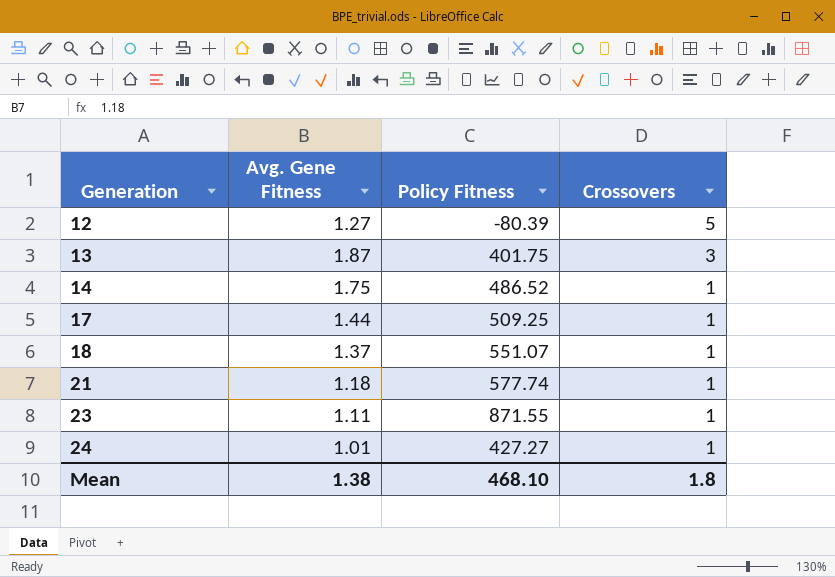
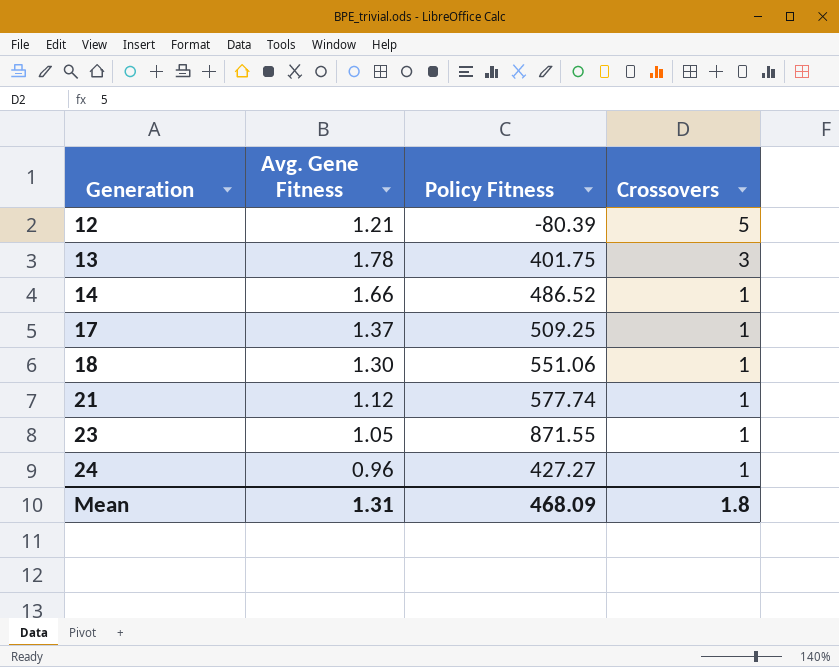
12 | Avg. Gene Fitness: 1.27 -> 1.21
13 | Avg. Gene Fitness: 1.87 -> 1.78
14 | Avg. Gene Fitness: 1.75 -> 1.66
17 | Avg. Gene Fitness: 1.44 -> 1.37
18 | Avg. Gene Fitness: 1.37 -> 1.30
18 | Policy Fitness: 551.07 -> 551.06
21 | Avg. Gene Fitness: 1.18 -> 1.12
23 | Avg. Gene Fitness: 1.11 -> 1.05
24 | Avg. Gene Fitness: 1.01 -> 0.96
Mean | Avg. Gene Fitness: 1.38 -> 1.31
Mean | Policy Fitness: 468.10 -> 468.09

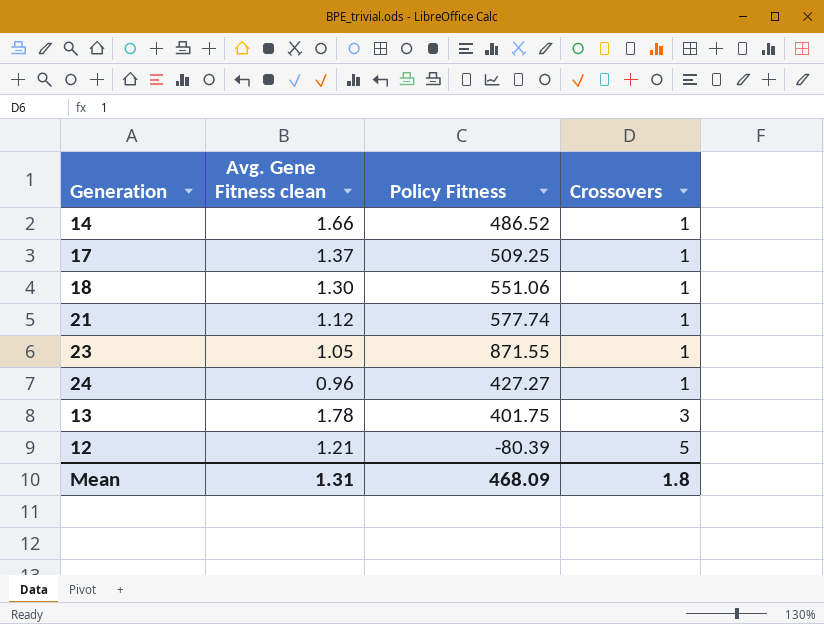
row order: Generation ascending -> Crossovers ascending
column name: Avg. Gene Fitness -> Avg. Gene Fitness clean

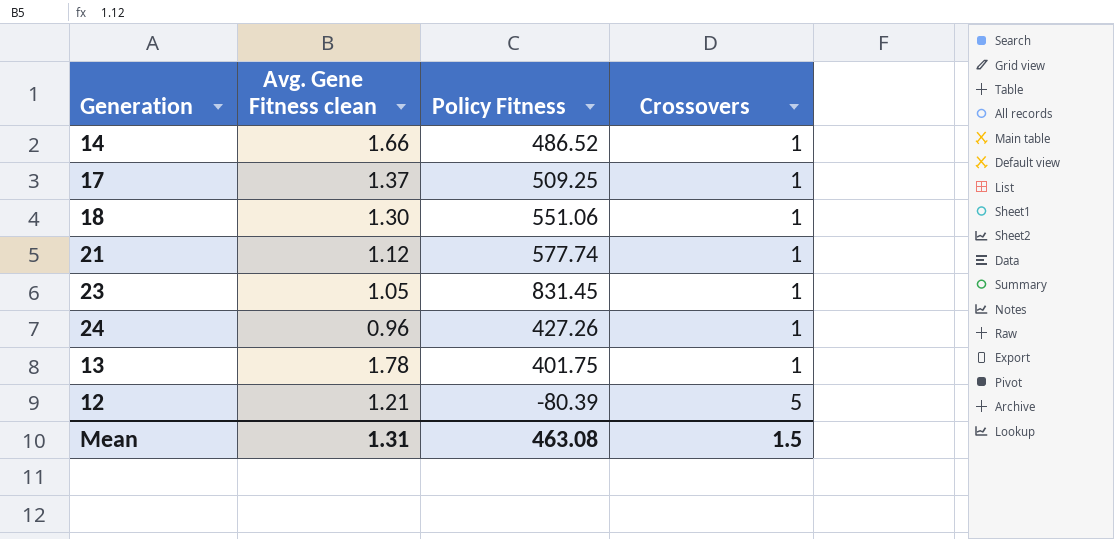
23 | Policy Fitness: 871.55 -> 831.45
24 | Policy Fitness: 427.27 -> 427.26
13 | Crossovers: 3 -> 1
Mean | Policy Fitness: 468.09 -> 463.08
Mean | Crossovers: 1.8 -> 1.5

